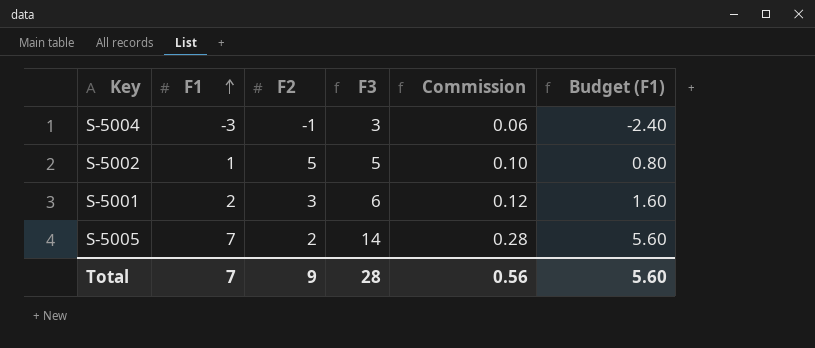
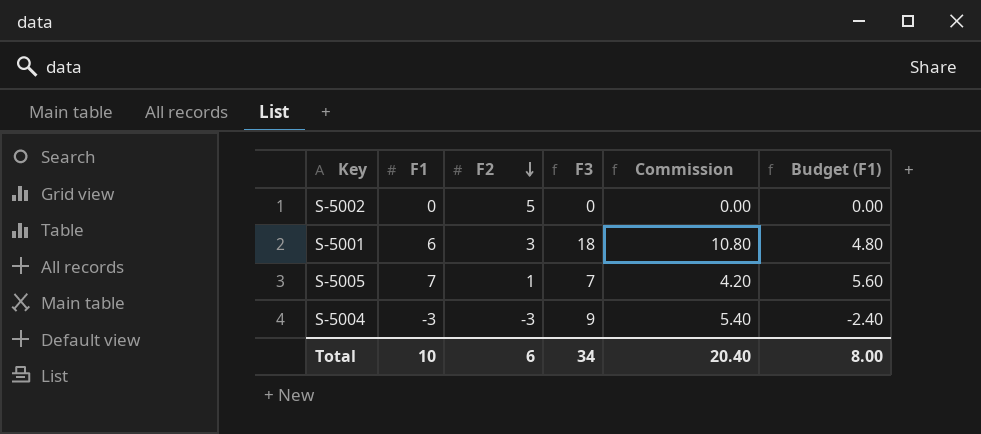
row order: F1 ascending -> F2 descending
column Commission | formula: [F3] * 0.02 -> [F3] * 0.6
S-5002 | F1: 1 -> 0
S-5002 | F3: 5 -> 0
S-5002 | Budget (F1): 0.80 -> 0.00
S-5001 | F1: 2 -> 6
S-5001 | F3: 6 -> 18
S-5001 | Budget (F1): 1.60 -> 4.80
S-5005 | F2: 2 -> 1
S-5005 | F3: 14 -> 7
S-5004 | F2: -1 -> -3
S-5004 | F3: 3 -> 9
Total | F1: 7 -> 10
Total | F2: 9 -> 6
Total | F3: 28 -> 34
Total | Commission: 0.56 -> 20.40
Total | Budget (F1): 5.60 -> 8.00

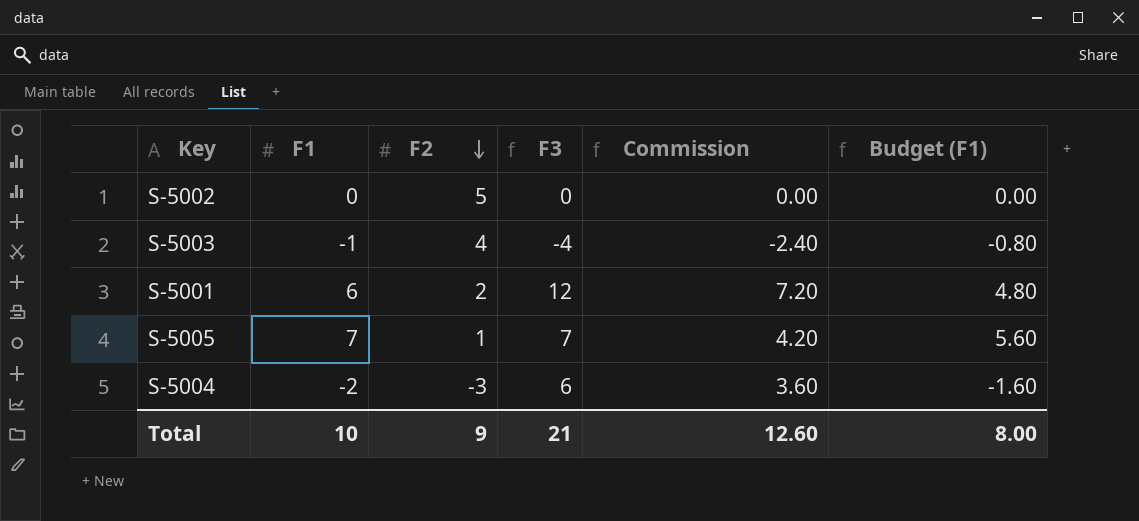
row S-5003: none -> -1 | 4 | -4 | -2.40 | -0.80
S-5001 | F2: 3 -> 2
S-5001 | F3: 18 -> 12
S-5001 | Commission: 10.80 -> 7.20
S-5004 | F1: -3 -> -2
S-5004 | F3: 9 -> 6
S-5004 | Commission: 5.40 -> 3.60
S-5004 | Budget (F1): -2.40 -> -1.60
Total | F2: 6 -> 9
Total | F3: 34 -> 21
Total | Commission: 20.40 -> 12.60

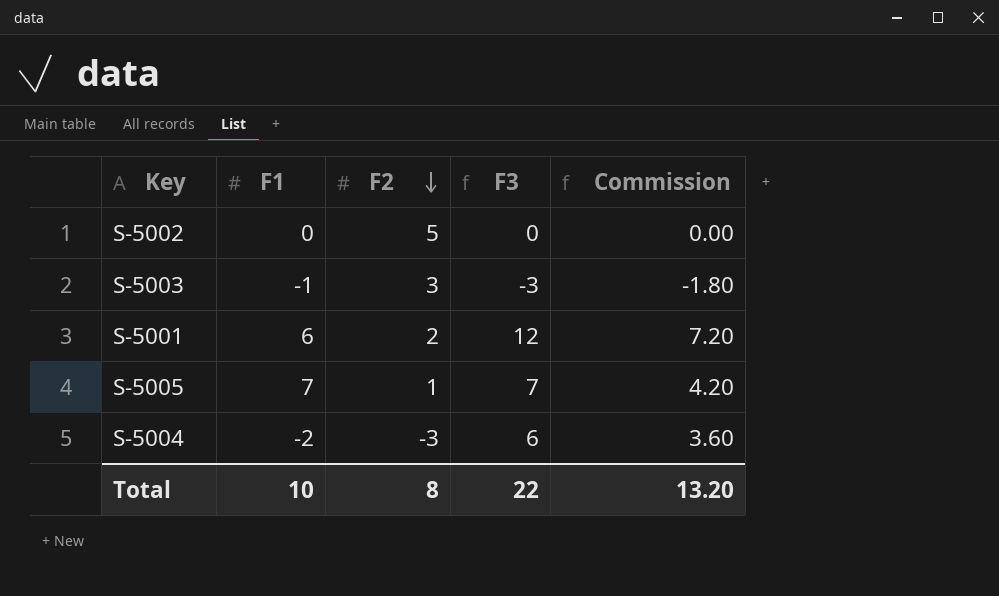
column Budget (F1) | formula: [F1] * 0.8 -> none
S-5003 | F2: 4 -> 3
S-5003 | F3: -4 -> -3
S-5003 | Commission: -2.40 -> -1.80
Total | F2: 9 -> 8
Total | F3: 21 -> 22
Total | Commission: 12.60 -> 13.20

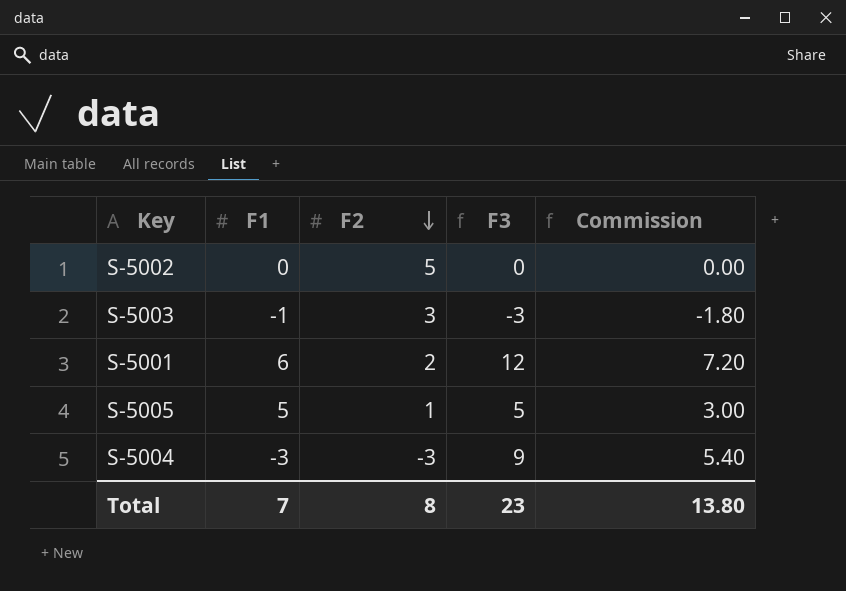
S-5005 | F1: 7 -> 5
S-5005 | F3: 7 -> 5
S-5005 | Commission: 4.20 -> 3.00
S-5004 | F1: -2 -> -3
S-5004 | F3: 6 -> 9
S-5004 | Commission: 3.60 -> 5.40
Total | F1: 10 -> 7
Total | F3: 22 -> 23
Total | Commission: 13.20 -> 13.80

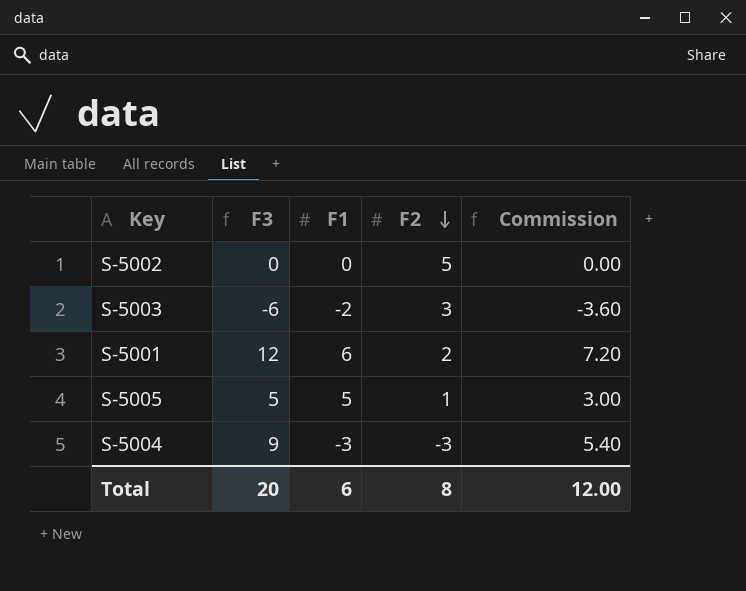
column F3 | position: 4 -> 2
S-5003 | F3: -3 -> -6
S-5003 | F1: -1 -> -2
S-5003 | Commission: -1.80 -> -3.60
Total | F3: 23 -> 20
Total | F1: 7 -> 6
Total | Commission: 13.80 -> 12.00

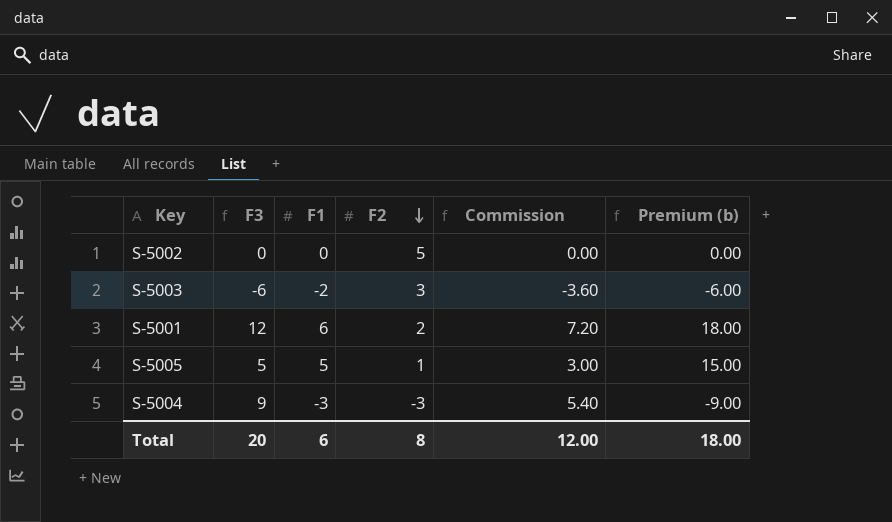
column Premium (b) | formula: none -> [F1] * 3

